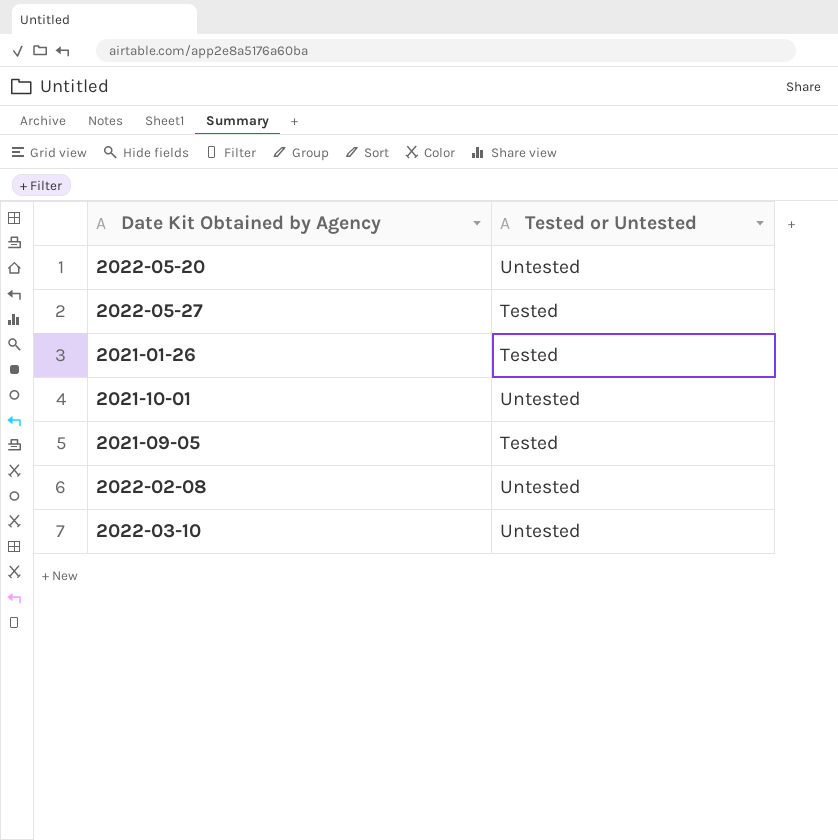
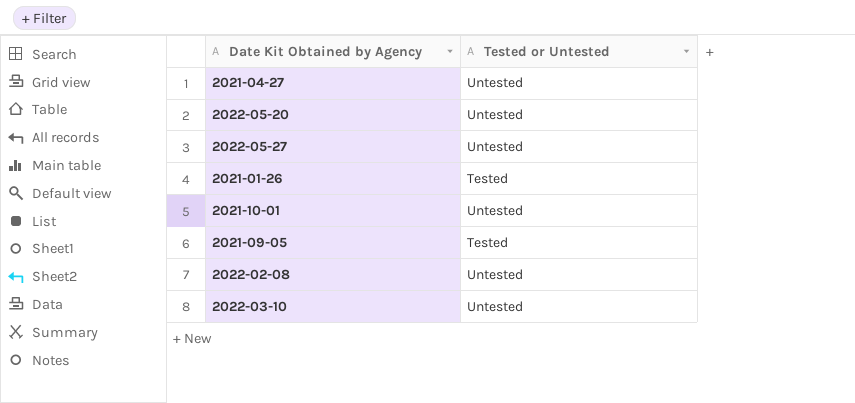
row 2021-04-27: none -> Untested
2022-05-27 | Tested or Untested: Tested -> Untested

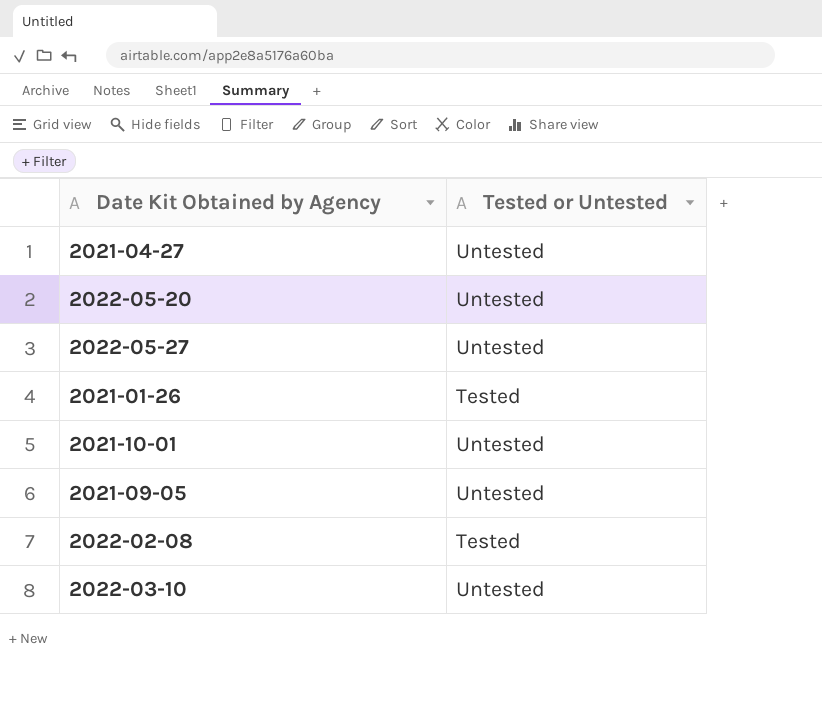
2021-09-05 | Tested or Untested: Tested -> Untested
2022-02-08 | Tested or Untested: Untested -> Tested

